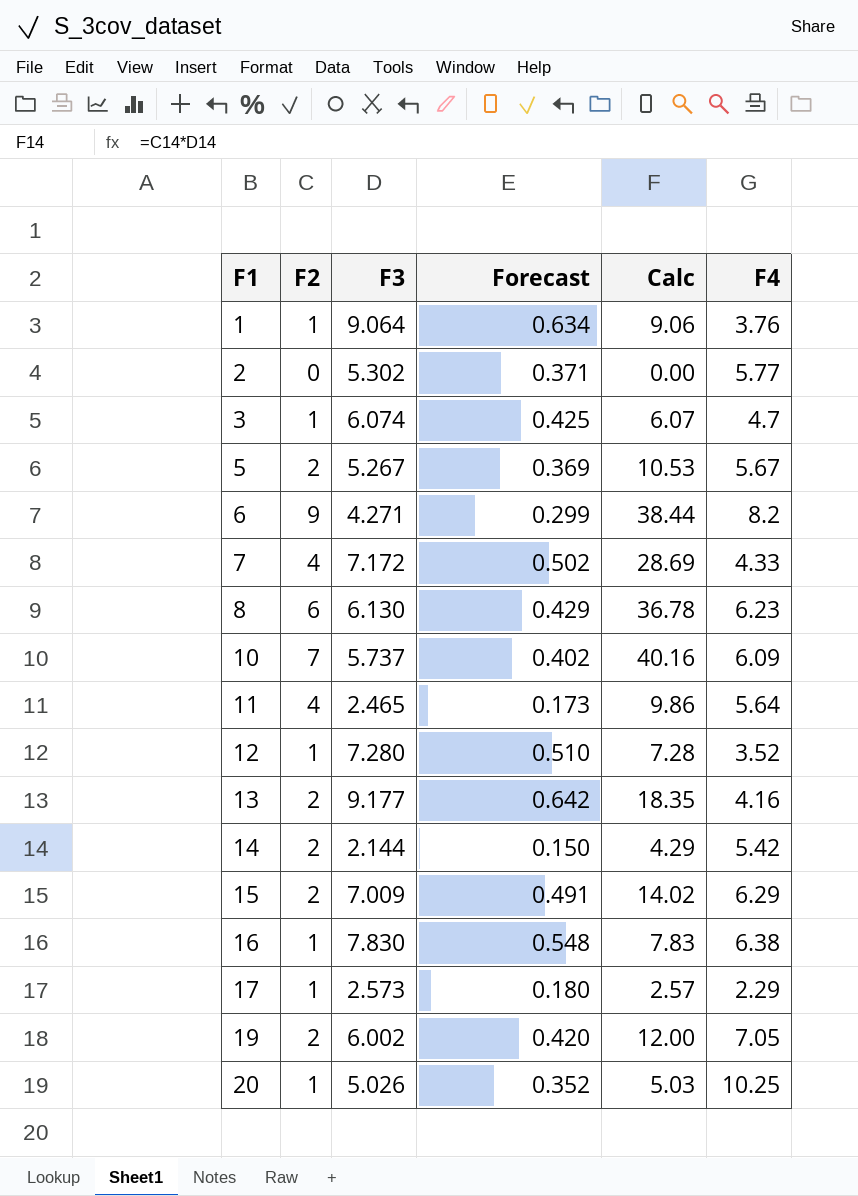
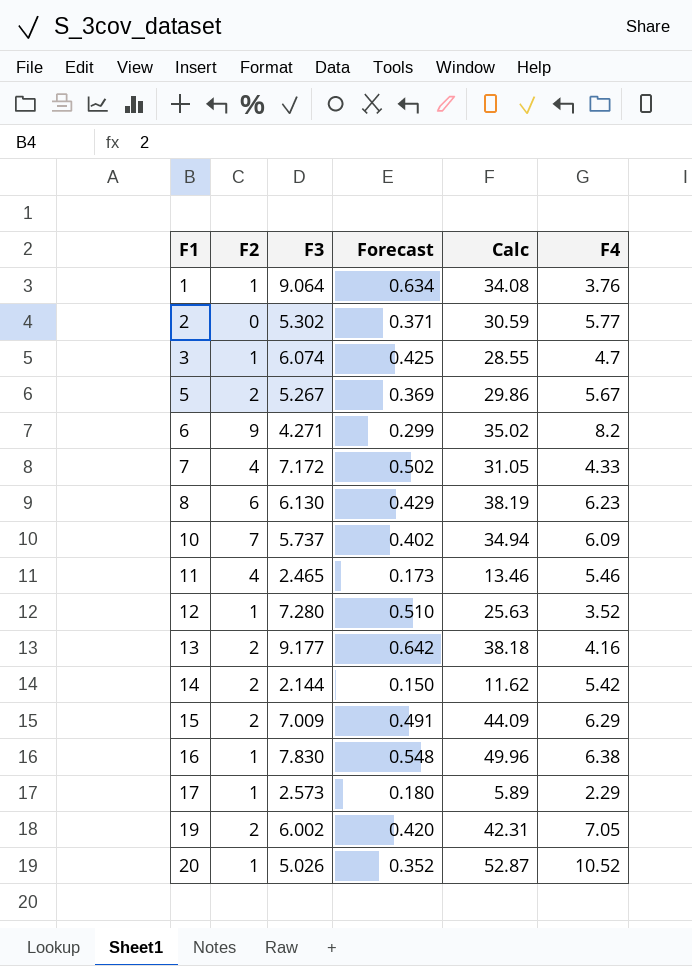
column Calc | formula: [F2] * [F3] -> [F3] * [F4]
11 | F4: 5.64 -> 5.46
20 | F4: 10.25 -> 10.52

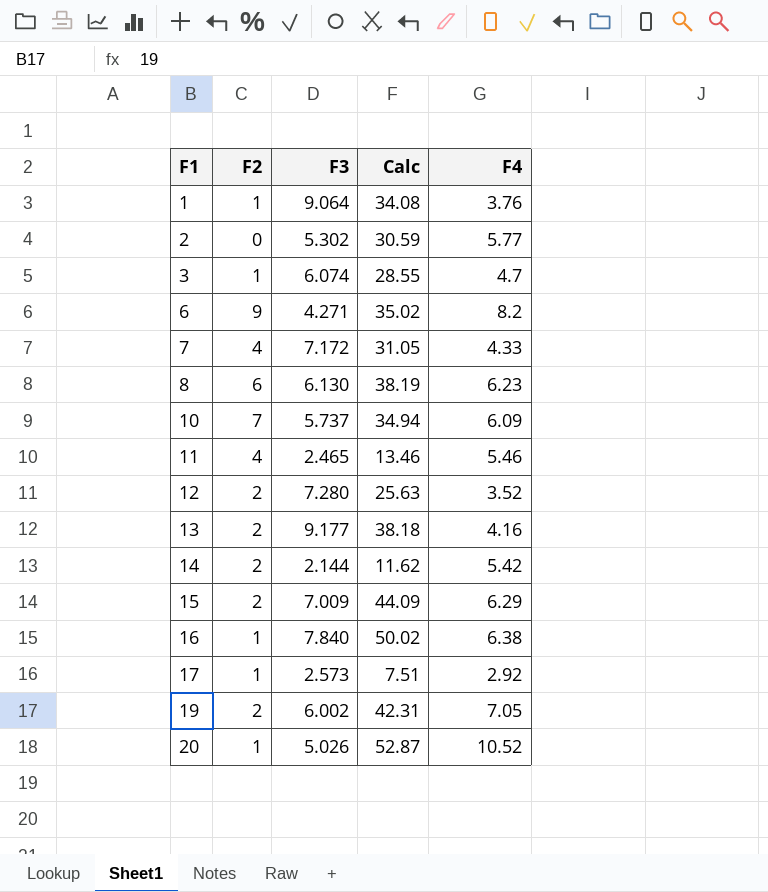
column Forecast | formula: [F3] * 0.07 -> none
row 5: 2 | 5.267 | 0.369 | 29.86 | 5.67 -> none
12 | F2: 1 -> 2
16 | F3: 7.830 -> 7.840
16 | Calc: 49.96 -> 50.02
17 | Calc: 5.89 -> 7.51
17 | F4: 2.29 -> 2.92

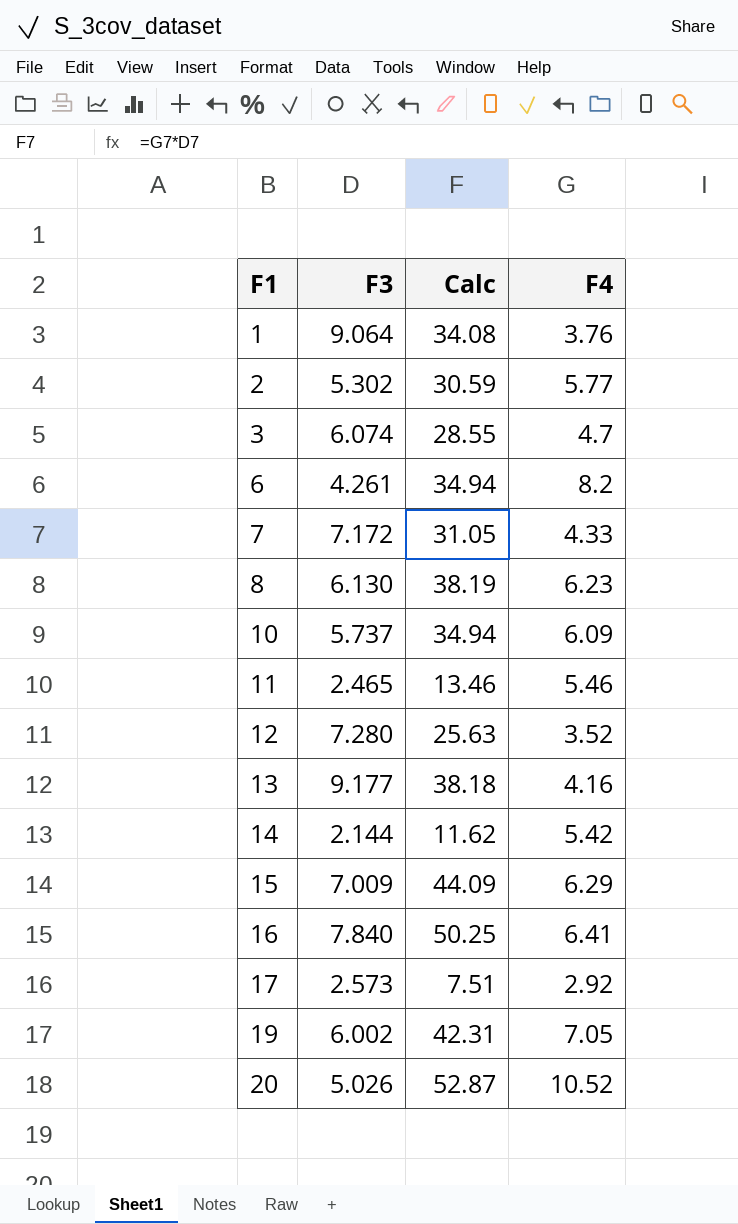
column F2 | position: 2 -> none
6 | F3: 4.271 -> 4.261
6 | Calc: 35.02 -> 34.94
16 | Calc: 50.02 -> 50.25
16 | F4: 6.38 -> 6.41

